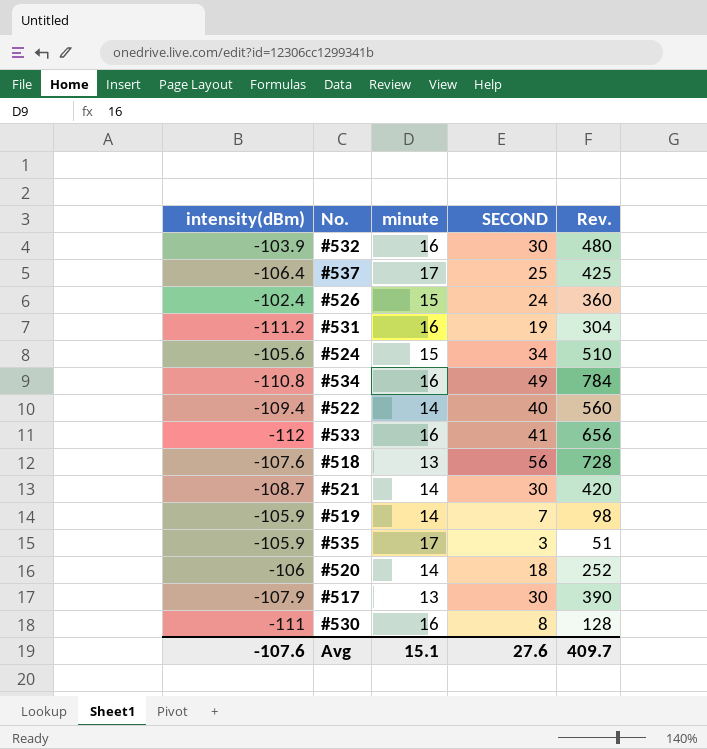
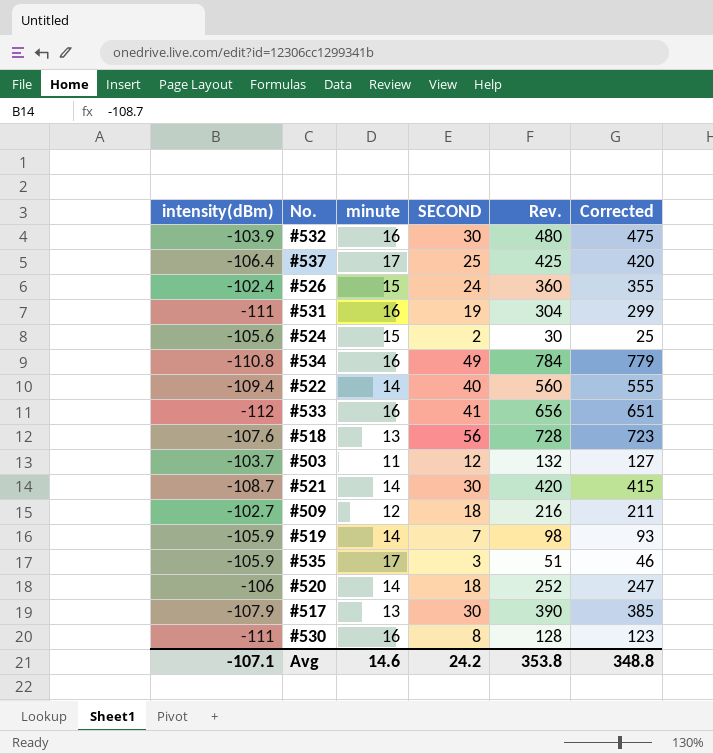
column Corrected | formula: none -> [Rev.] - 5
#531 | intensity(dBm): -111.2 -> -111
#524 | SECOND: 34 -> 2
#524 | Rev.: 510 -> 30
row #503: none -> -103.7 | 11 | 12 | 132 | 127
row #509: none -> -102.7 | 12 | 18 | 216 | 211
Avg | intensity(dBm): -107.6 -> -107.1
Avg | minute: 15.1 -> 14.6
Avg | SECOND: 27.6 -> 24.2
Avg | Rev.: 409.7 -> 353.8

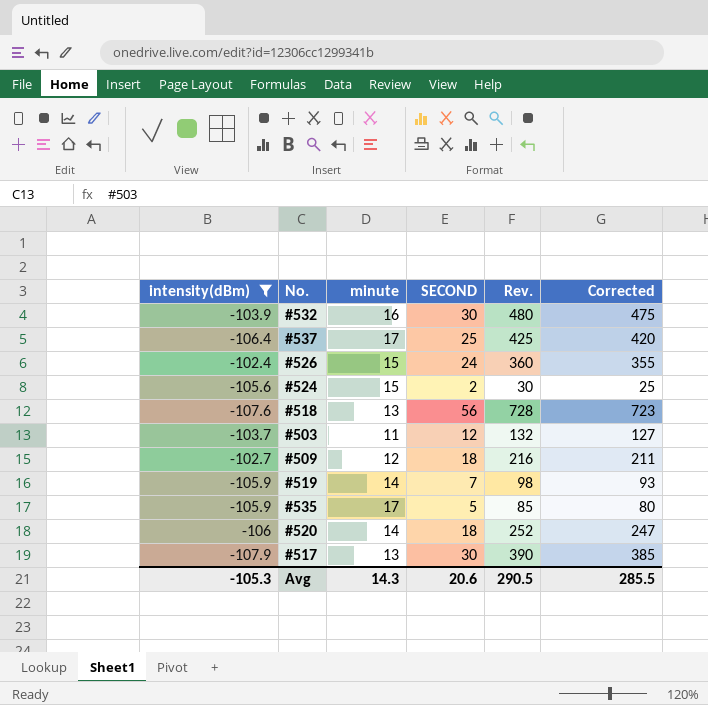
filter: none -> intensity(dBm) >= -107.9
#535 | SECOND: 3 -> 5
#535 | Rev.: 51 -> 85
#535 | Corrected: 46 -> 80
Avg | intensity(dBm): -107.1 -> -105.3
Avg | minute: 14.6 -> 14.3
Avg | SECOND: 24.2 -> 20.6
Avg | Rev.: 353.8 -> 290.5
Avg | Corrected: 348.8 -> 285.5

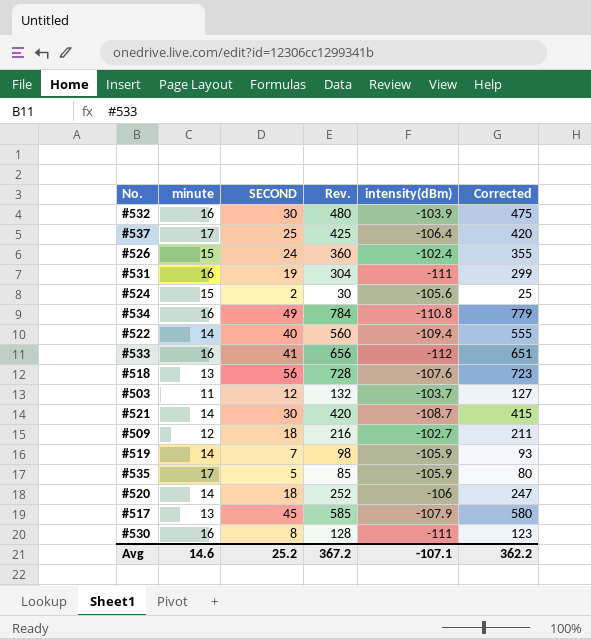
filter: intensity(dBm) >= -107.9 -> none
column intensity(dBm) | position: 1 -> 5
#517 | SECOND: 30 -> 45
#517 | Rev.: 390 -> 585
#517 | Corrected: 385 -> 580
Avg | minute: 14.3 -> 14.6
Avg | SECOND: 20.6 -> 25.2
Avg | Rev.: 290.5 -> 367.2
Avg | intensity(dBm): -105.3 -> -107.1
Avg | Corrected: 285.5 -> 362.2

